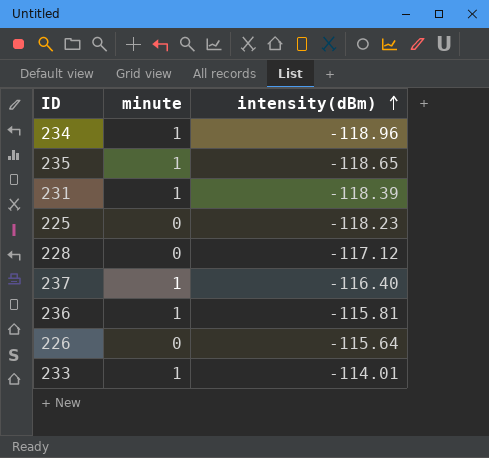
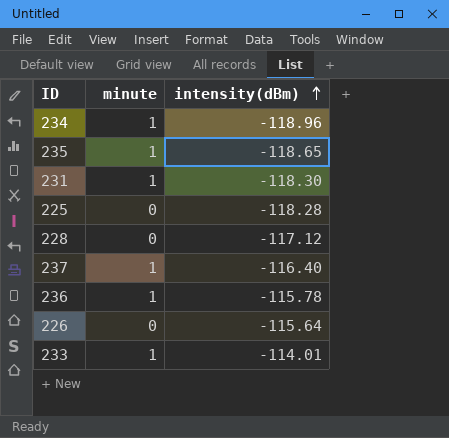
231 | intensity(dBm): -118.39 -> -118.30
225 | intensity(dBm): -118.23 -> -118.28
236 | intensity(dBm): -115.81 -> -115.78

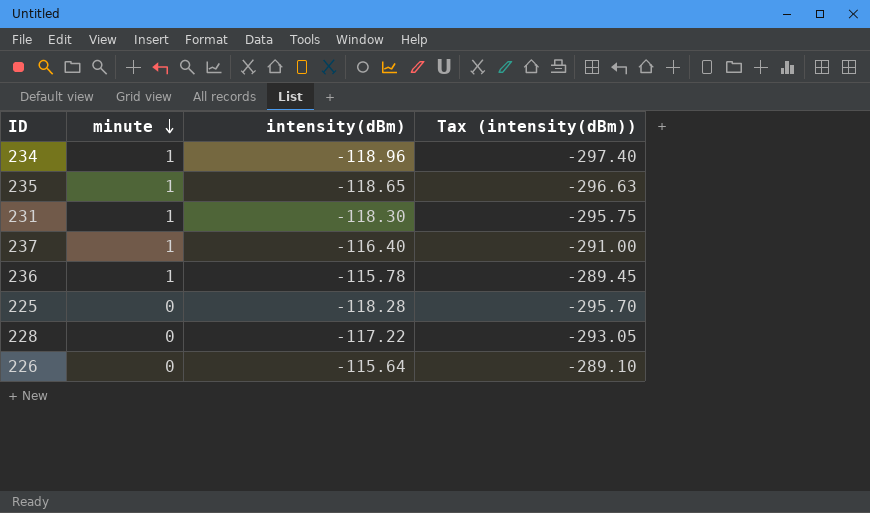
row order: intensity(dBm) ascending -> minute descending
column Tax (intensity(dBm)) | formula: none -> [intensity(dBm)] * 2.5
row 233: 1 | -114.01 -> none
228 | intensity(dBm): -117.12 -> -117.22

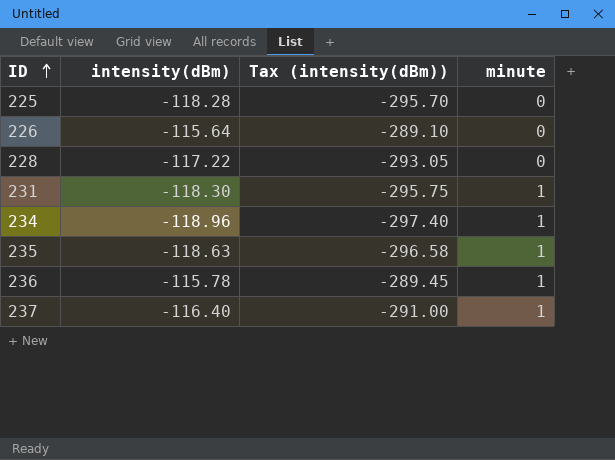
row order: minute descending -> ID ascending
column minute | position: 2 -> 4
235 | intensity(dBm): -118.65 -> -118.63
235 | Tax (intensity(dBm)): -296.63 -> -296.58

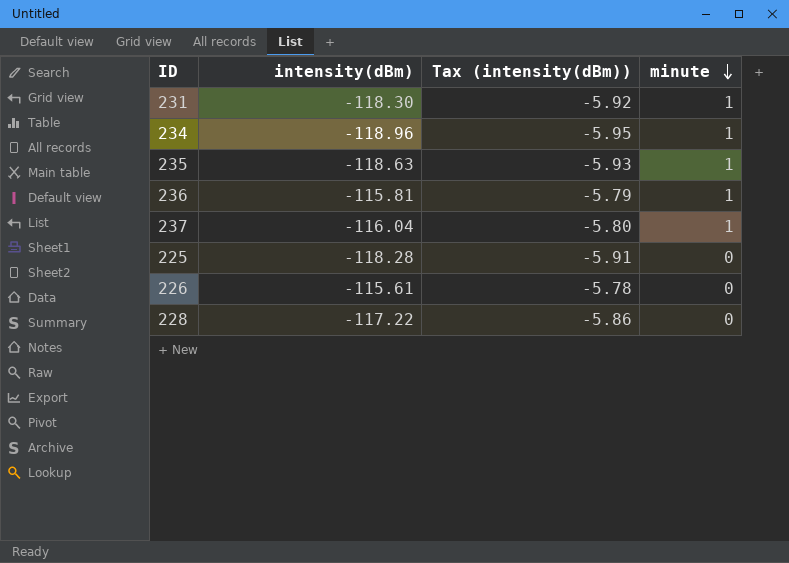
row order: ID ascending -> minute descending
column Tax (intensity(dBm)) | formula: [intensity(dBm)] * 2.5 -> [intensity(dBm)] * 0.05
236 | intensity(dBm): -115.78 -> -115.81
237 | intensity(dBm): -116.40 -> -116.04
226 | intensity(dBm): -115.64 -> -115.61

